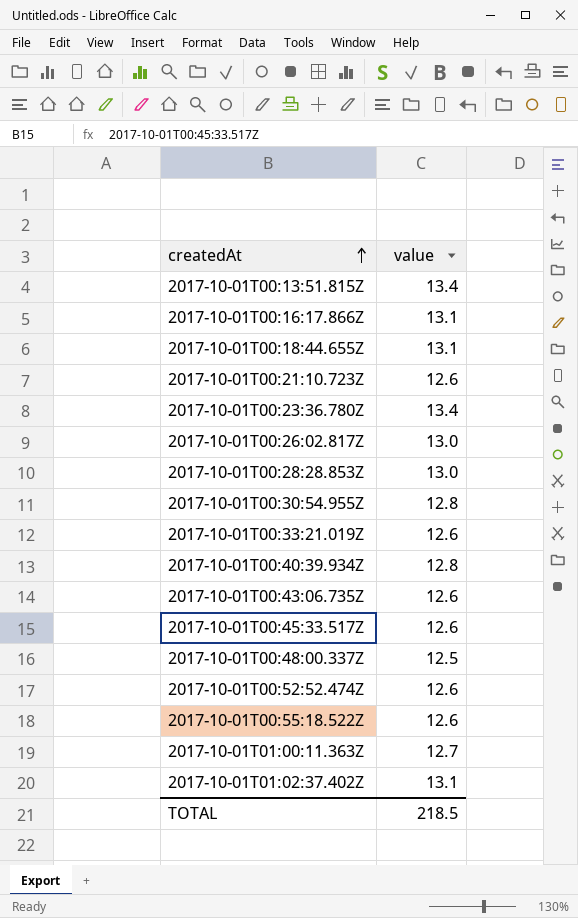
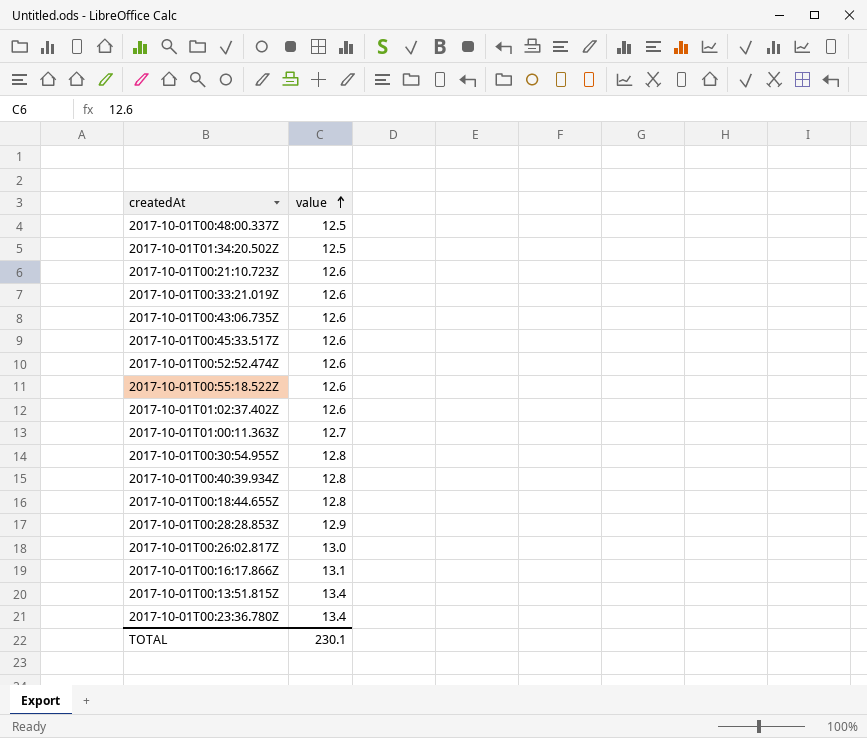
row order: createdAt ascending -> value ascending
row 2017-10-01T01:34:20.502Z: none -> 12.5
2017-10-01T01:02:37.402Z | value: 13.1 -> 12.6
2017-10-01T00:18:44.655Z | value: 13.1 -> 12.8
2017-10-01T00:28:28.853Z | value: 13.0 -> 12.9
TOTAL | value: 218.5 -> 230.1

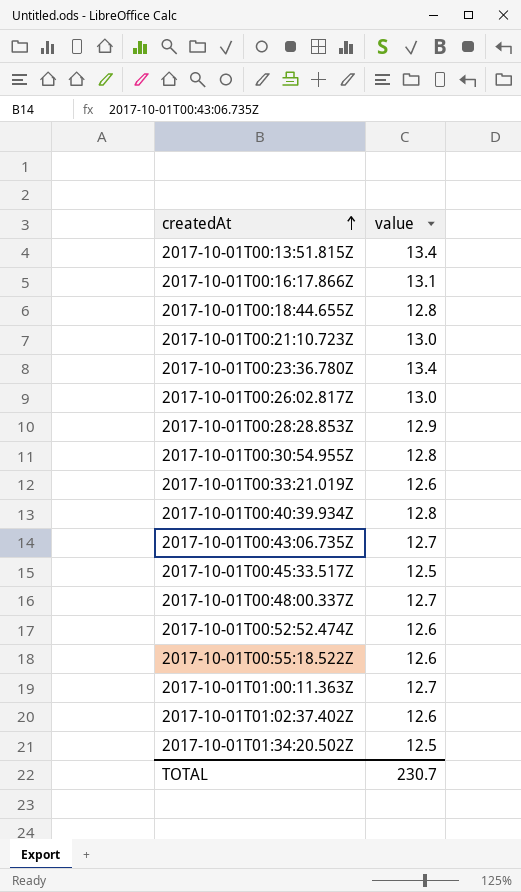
row order: value ascending -> createdAt ascending
2017-10-01T00:21:10.723Z | value: 12.6 -> 13.0
2017-10-01T00:43:06.735Z | value: 12.6 -> 12.7
2017-10-01T00:45:33.517Z | value: 12.6 -> 12.5
2017-10-01T00:48:00.337Z | value: 12.5 -> 12.7
TOTAL | value: 230.1 -> 230.7

